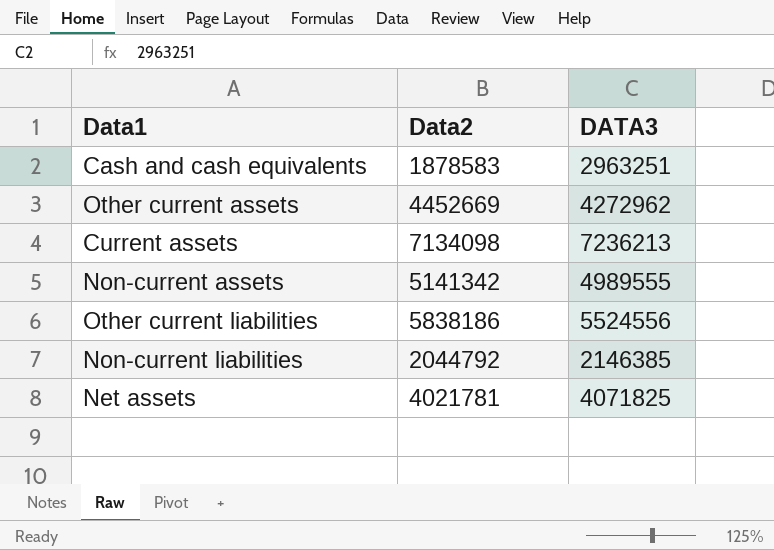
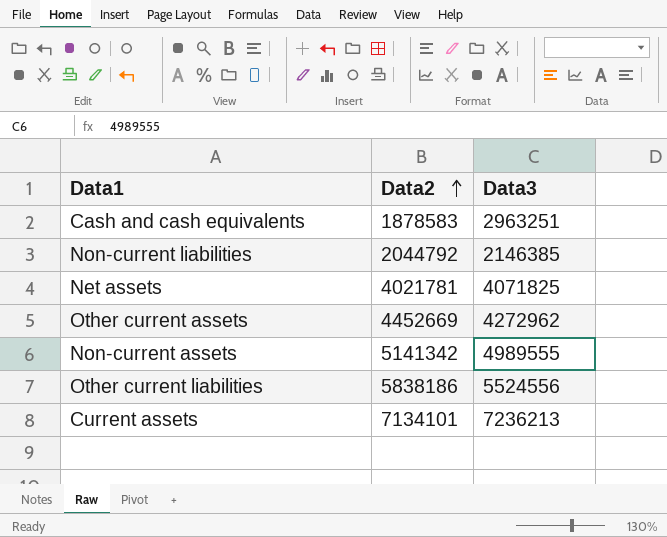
row order: none -> Data2 ascending
column name: DATA3 -> Data3
Current assets | Data2: 7134098 -> 7134101

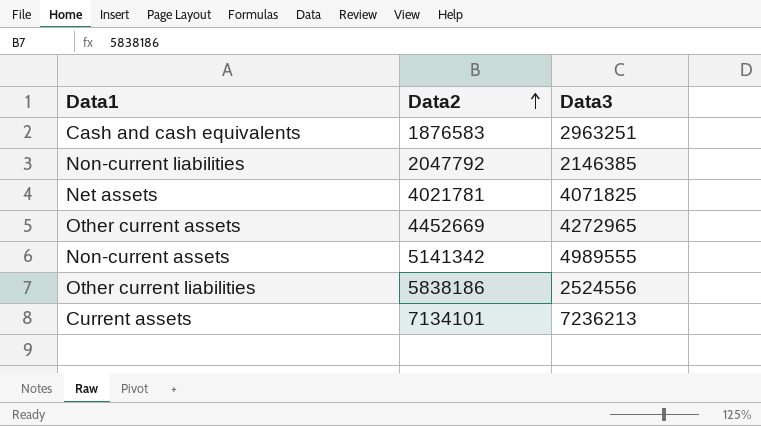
Cash and cash equivalents | Data2: 1878583 -> 1876583
Non-current liabilities | Data2: 2044792 -> 2047792
Other current assets | Data3: 4272962 -> 4272965
Other current liabilities | Data3: 5524556 -> 2524556

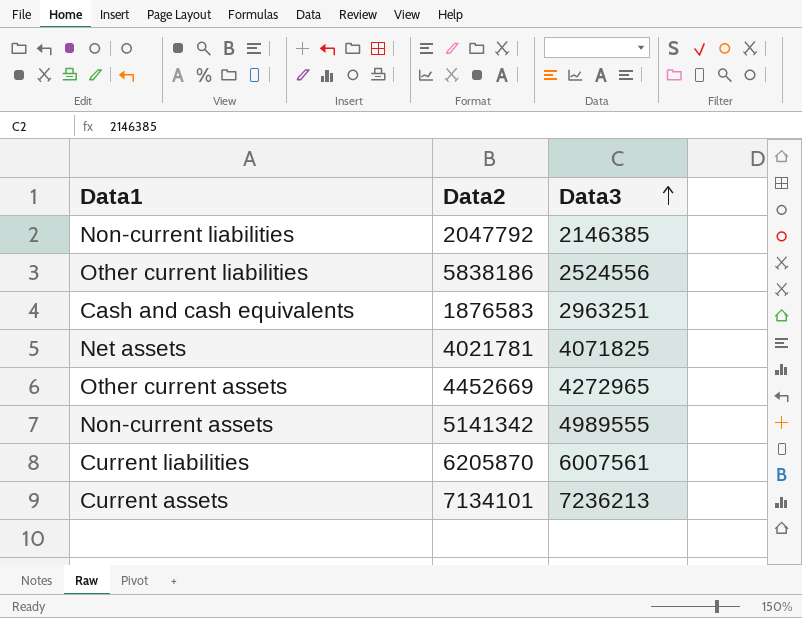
row order: Data2 ascending -> Data3 ascending
row Current liabilities: none -> 6205870 | 6007561

